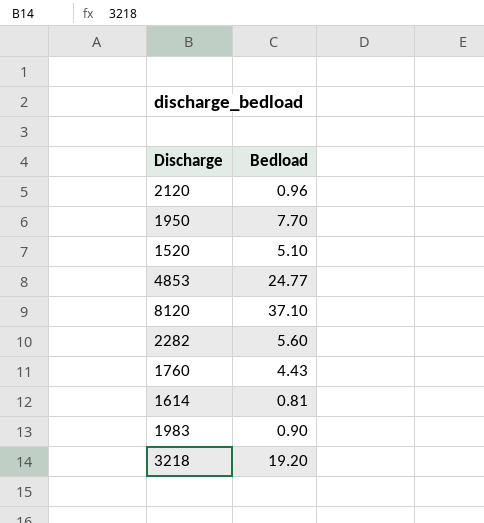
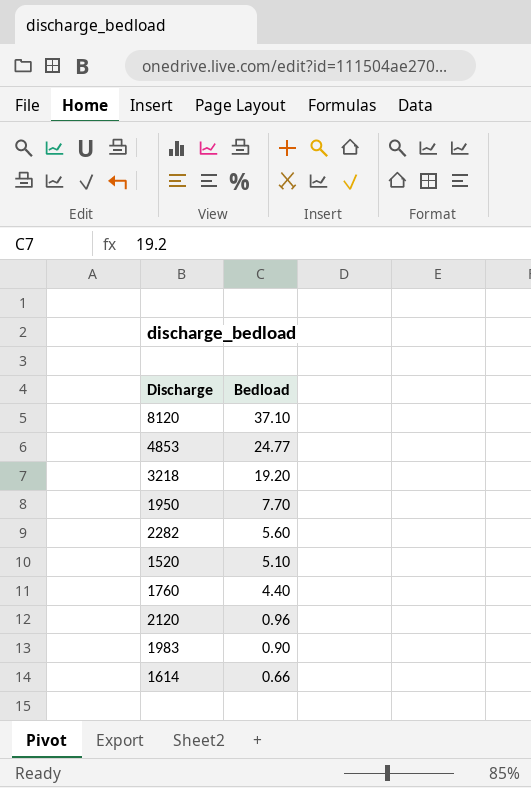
row order: none -> Bedload descending
1760 | Bedload: 4.43 -> 4.40
1614 | Bedload: 0.81 -> 0.66

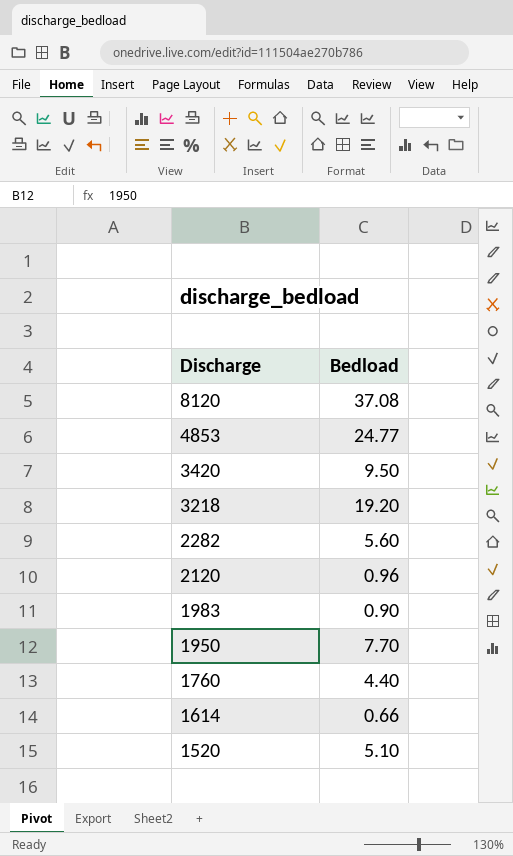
row order: Bedload descending -> Discharge descending
8120 | Bedload: 37.10 -> 37.08
row 3420: none -> 9.50

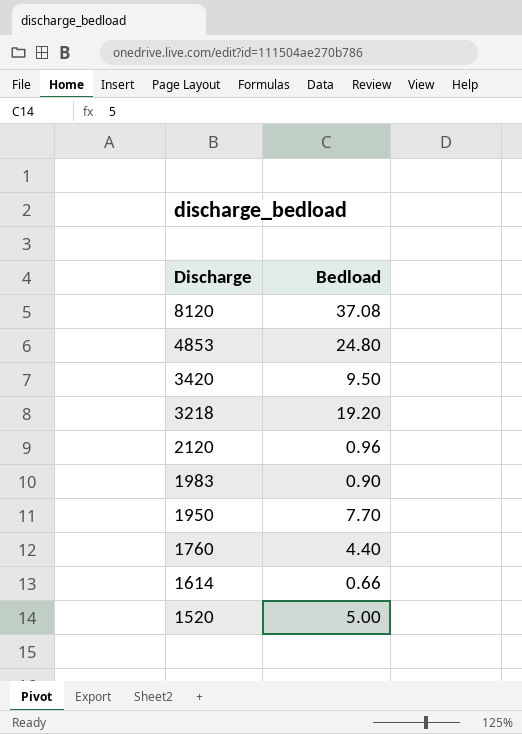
row 2282: 5.60 -> none
4853 | Bedload: 24.77 -> 24.80
1520 | Bedload: 5.10 -> 5.00

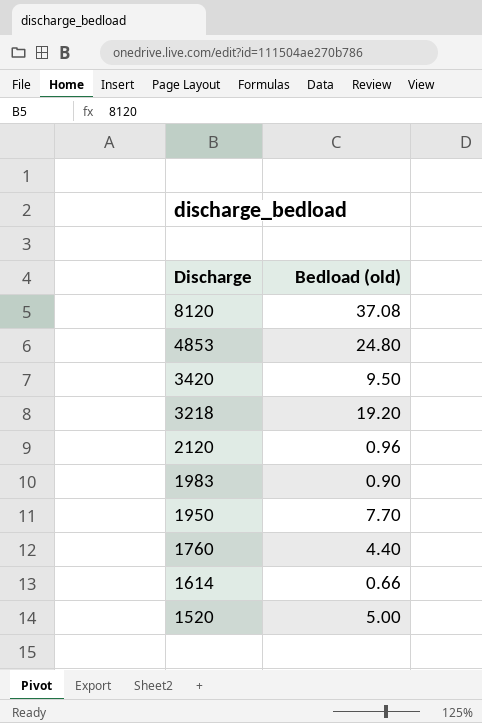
column name: Bedload -> Bedload (old)

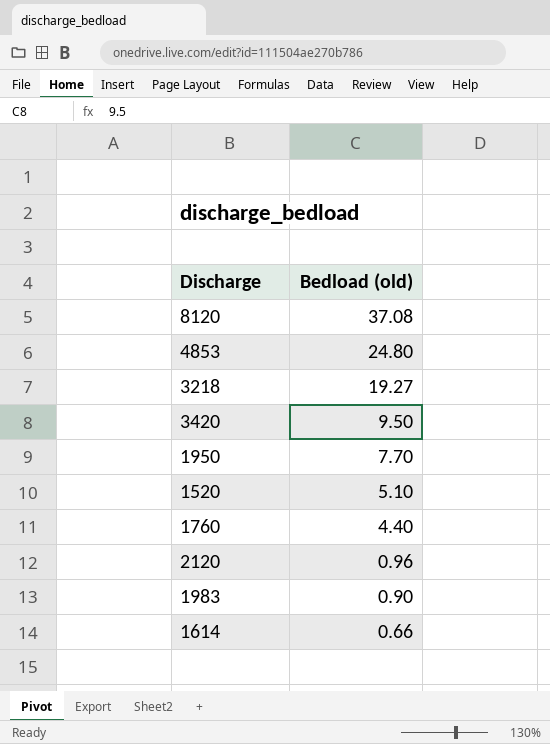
row order: Discharge descending -> Bedload (old) descending
3218 | Bedload (old): 19.20 -> 19.27
1520 | Bedload (old): 5.00 -> 5.10

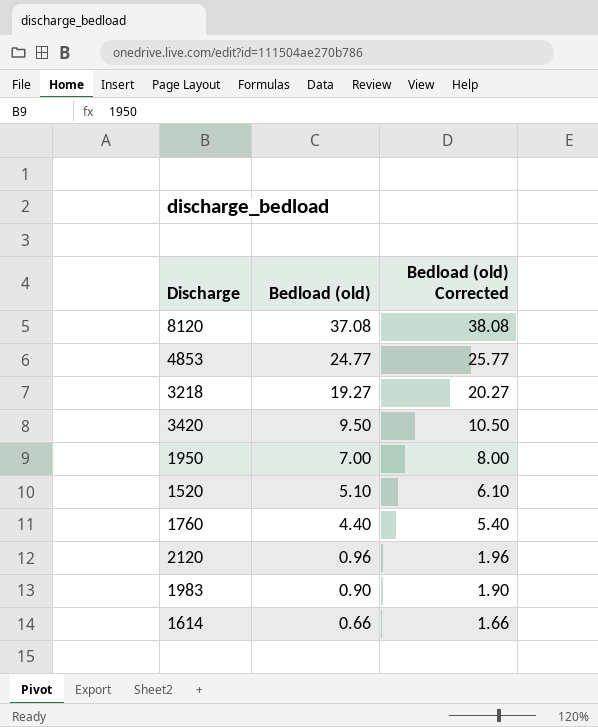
column Bedload (old) Corrected | formula: none -> [Bedload (old)] + 1
4853 | Bedload (old): 24.80 -> 24.77
1950 | Bedload (old): 7.70 -> 7.00

